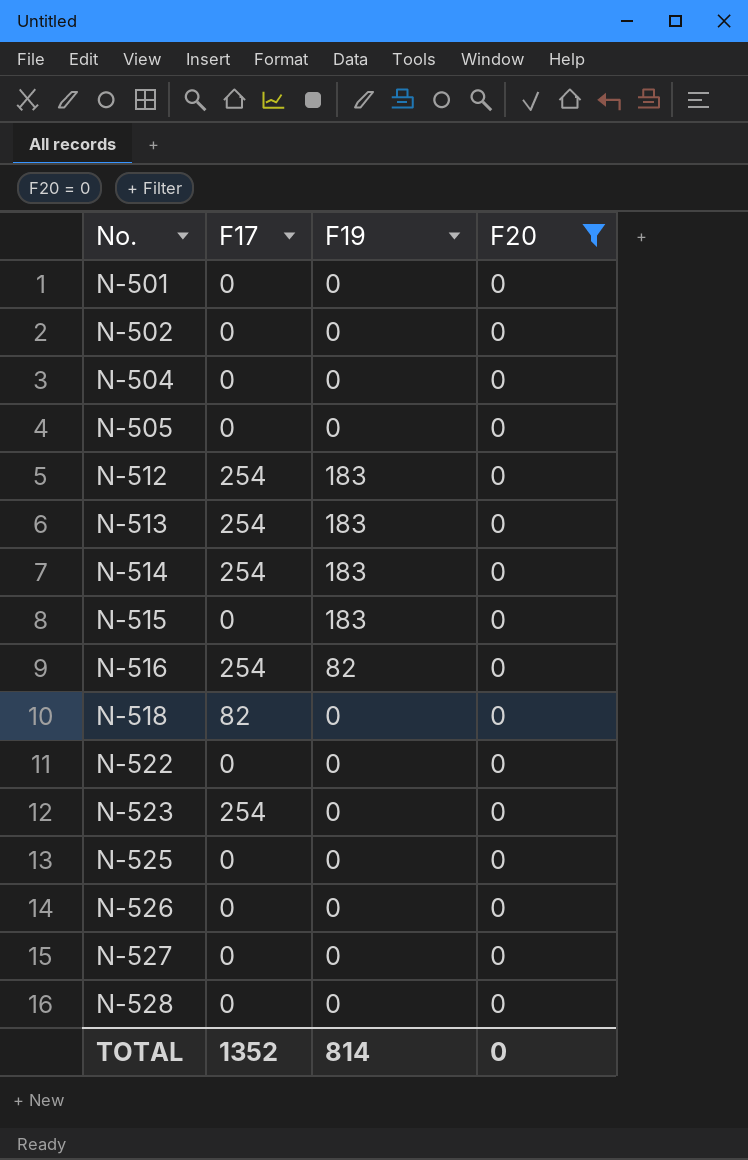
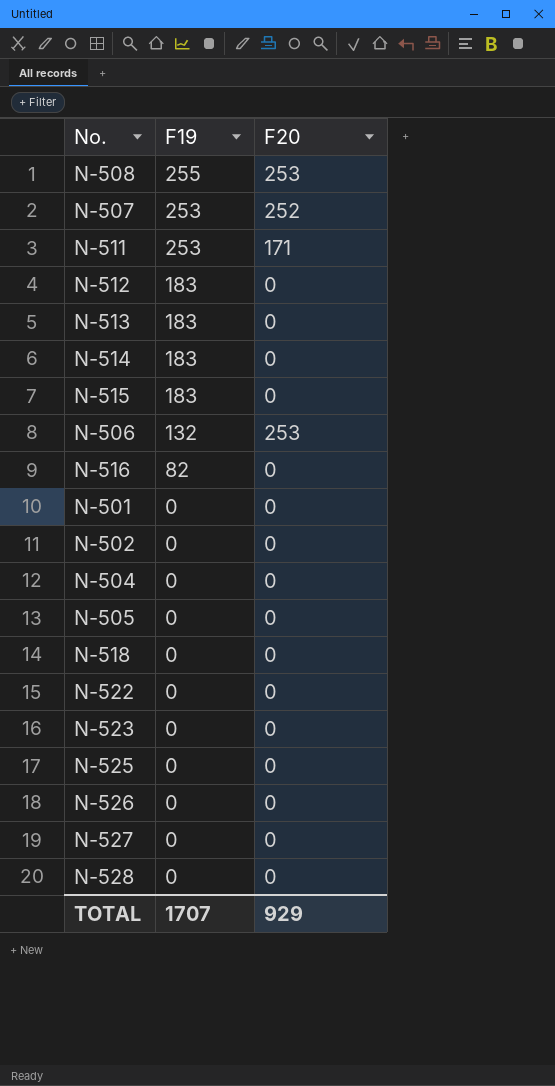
filter: F20 = 0 -> none
row order: No. ascending -> F19 descending
column F17 | position: 2 -> none
TOTAL | F19: 814 -> 1707
TOTAL | F20: 0 -> 929

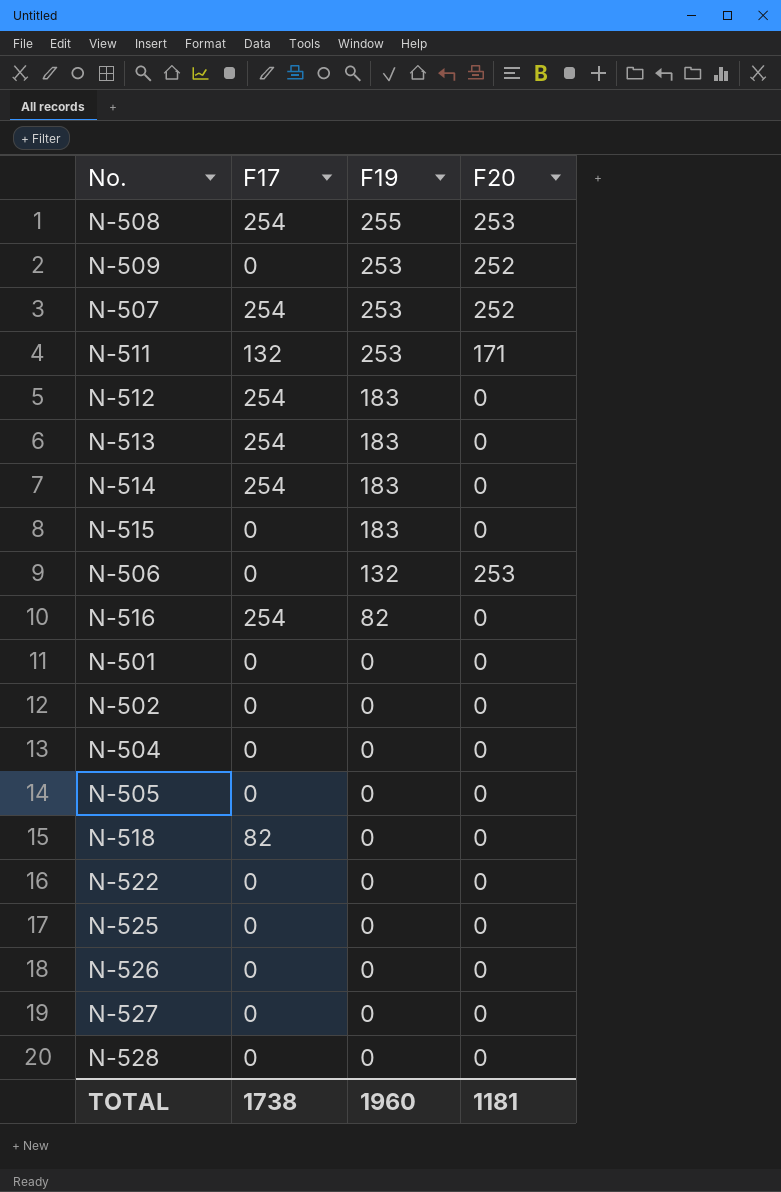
column F17 | position: none -> 2
row N-523: 0 | 0 -> none
row N-509: none -> 0 | 253 | 252
TOTAL | F19: 1707 -> 1960
TOTAL | F20: 929 -> 1181

